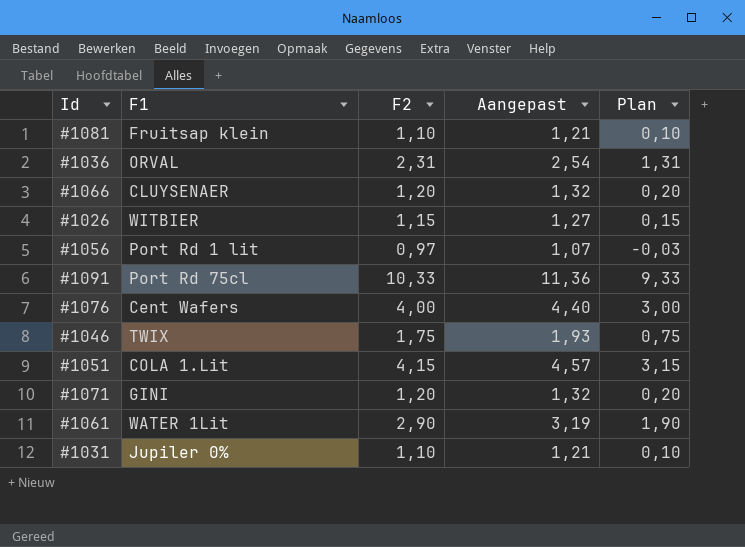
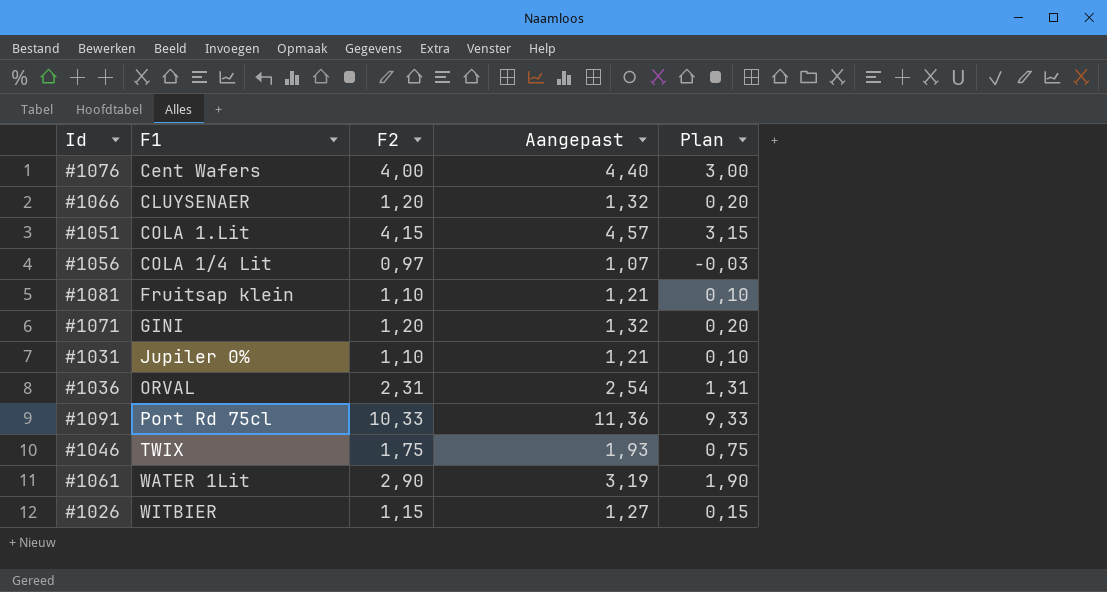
row order: none -> F1 ascending
#1056 | F1: Port Rd 1 lit -> COLA 1/4 Lit

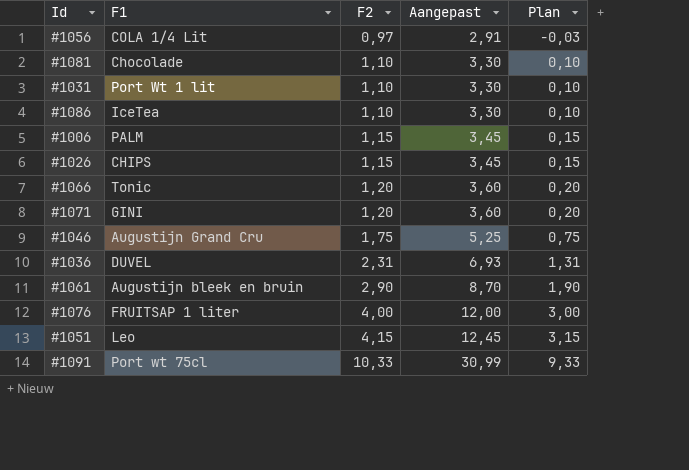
row order: F1 ascending -> F2 ascending
column Aangepast | formula: [F2] * 1,1 -> [F2] * 3
#1081 | F1: Fruitsap klein -> Chocolade
#1031 | F1: Jupiler 0% -> Port Wt 1 lit
row #1086: none -> IceTea | 1,10 | 3,30 | 0,10
row #1006: none -> PALM | 1,15 | 3,45 | 0,15
#1026 | F1: WITBIER -> CHIPS
#1066 | F1: CLUYSENAER -> Tonic
#1046 | F1: TWIX -> Augustijn Grand Cru
#1036 | F1: ORVAL -> DUVEL
#1061 | F1: WATER 1Lit -> Augustijn bleek en bruin
#1076 | F1: Cent Wafers -> FRUITSAP 1 liter
#1051 | F1: COLA 1.Lit -> Leo
#1091 | F1: Port Rd 75cl -> Port wt 75cl

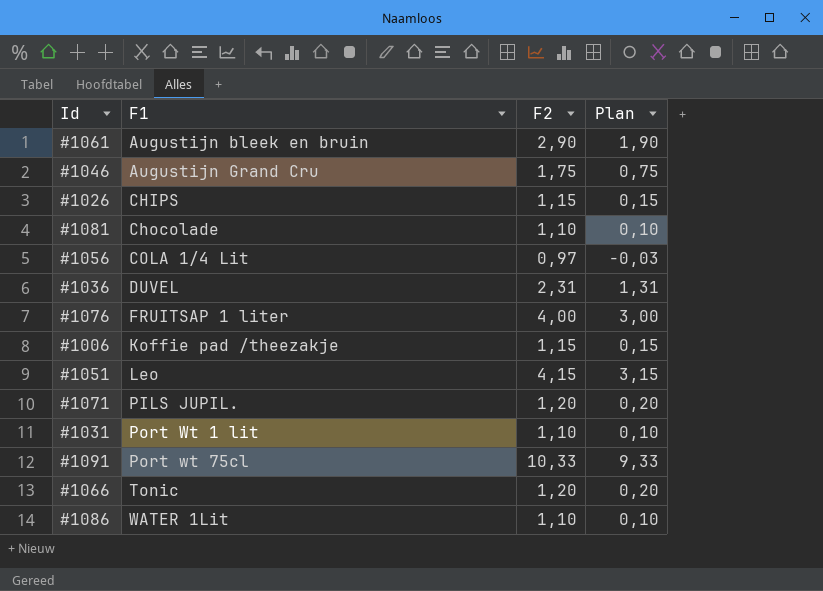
row order: F2 ascending -> F1 ascending
column Aangepast | formula: [F2] * 3 -> none
#1006 | F1: PALM -> Koffie pad /theezakje
#1071 | F1: GINI -> PILS JUPIL.
#1086 | F1: IceTea -> WATER 1Lit

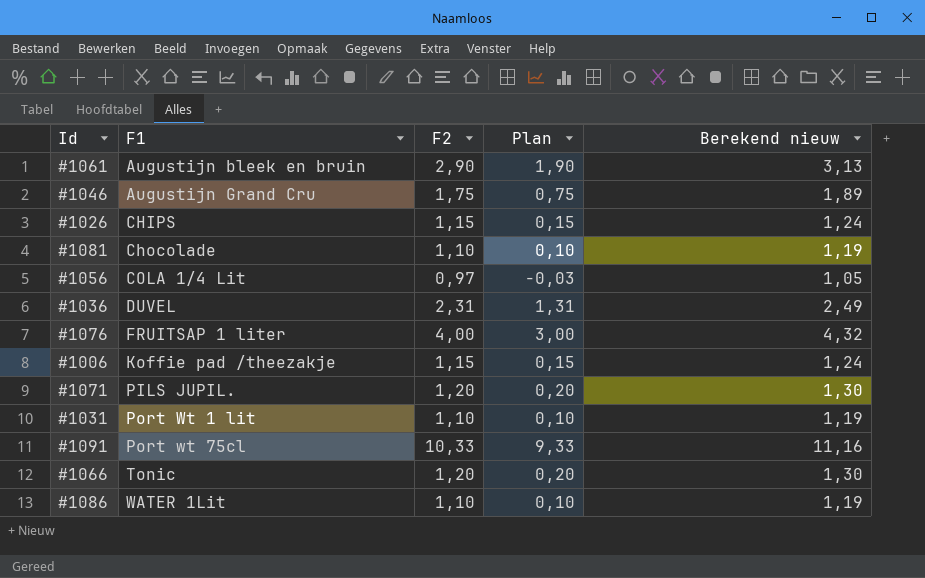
column Berekend nieuw | formula: none -> [F2] * 1,08
row #1051: Leo | 4,15 | 3,15 -> none

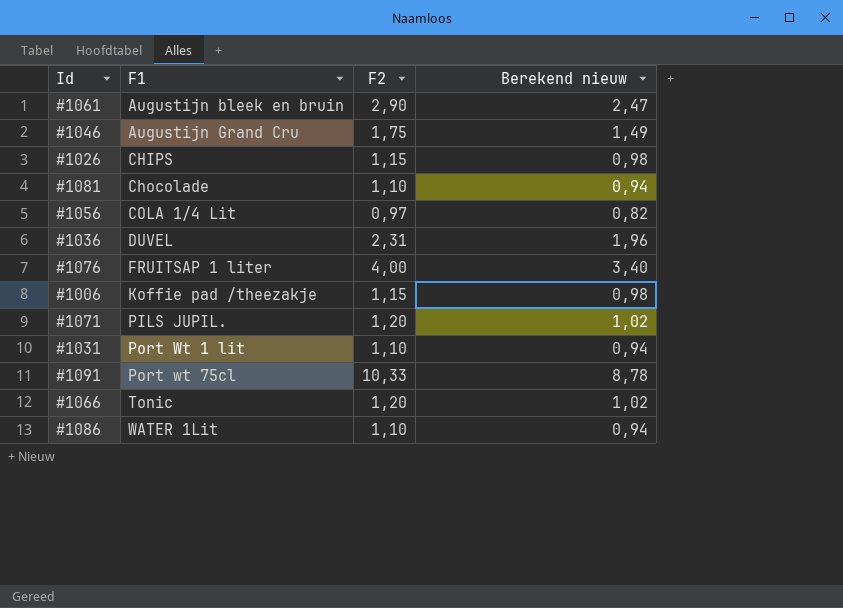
column Plan | formula: [F2] - 1 -> none
column Berekend nieuw | formula: [F2] * 1,08 -> [F2] * 0,85

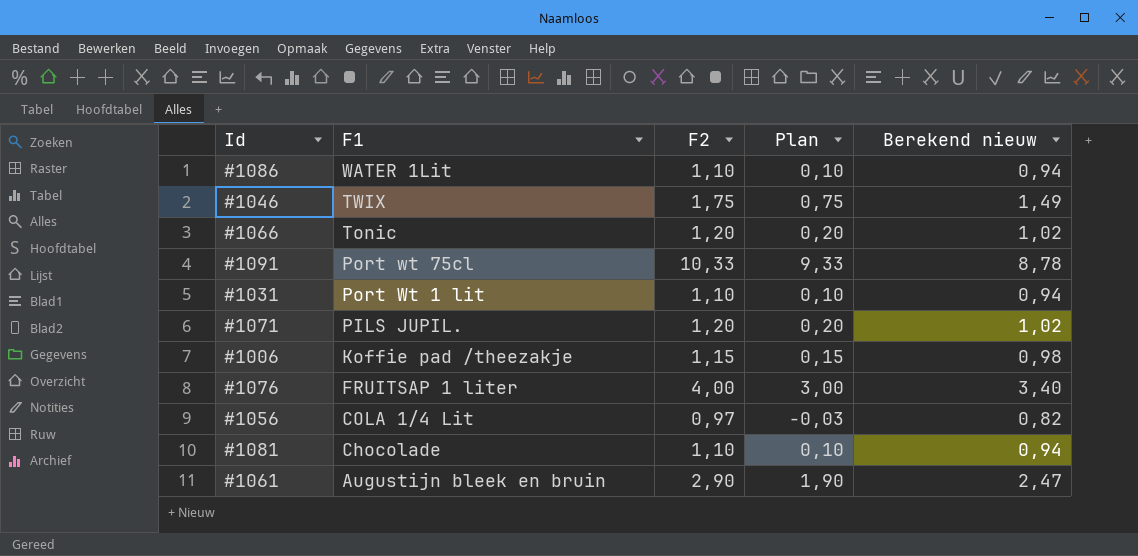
row order: F1 ascending -> F1 descending
column Plan | formula: none -> [F2] - 1
row #1026: CHIPS | 1,15 | 0,98 -> none
row #1036: DUVEL | 2,31 | 1,96 -> none
#1046 | F1: Augustijn Grand Cru -> TWIX

